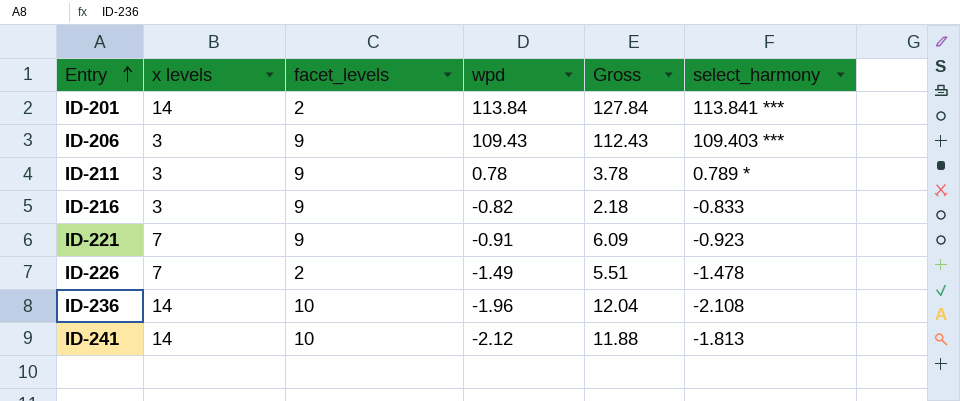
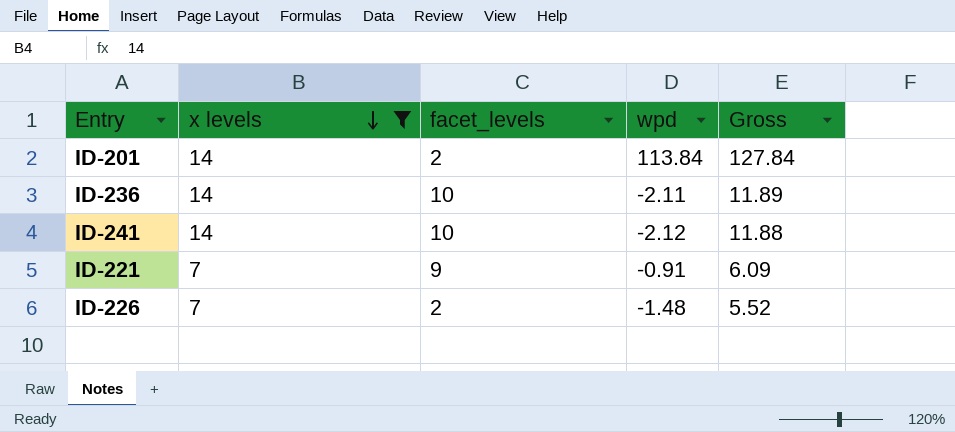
filter: none -> x levels != 3
row order: Entry ascending -> x levels descending
column select_harmony | position: 6 -> none
ID-236 | wpd: -1.96 -> -2.11
ID-236 | Gross: 12.04 -> 11.89
ID-226 | wpd: -1.49 -> -1.48
ID-226 | Gross: 5.51 -> 5.52

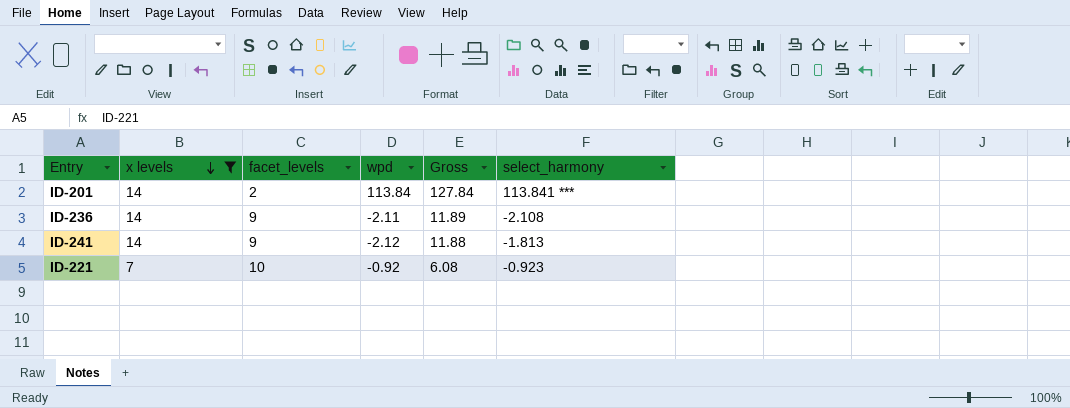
column select_harmony | position: none -> 6
row ID-226: 7 | 2 | -1.48 | 5.52 -> none
ID-236 | facet_levels: 10 -> 9
ID-241 | facet_levels: 10 -> 9
ID-221 | facet_levels: 9 -> 10
ID-221 | wpd: -0.91 -> -0.92
ID-221 | Gross: 6.09 -> 6.08

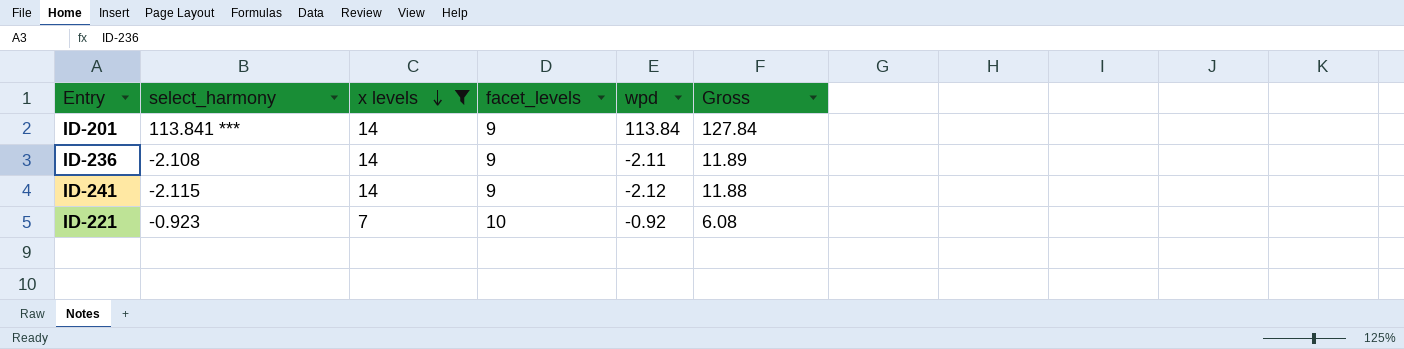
column select_harmony | position: 6 -> 2
ID-201 | facet_levels: 2 -> 9
ID-241 | select_harmony: -1.813 -> -2.115

